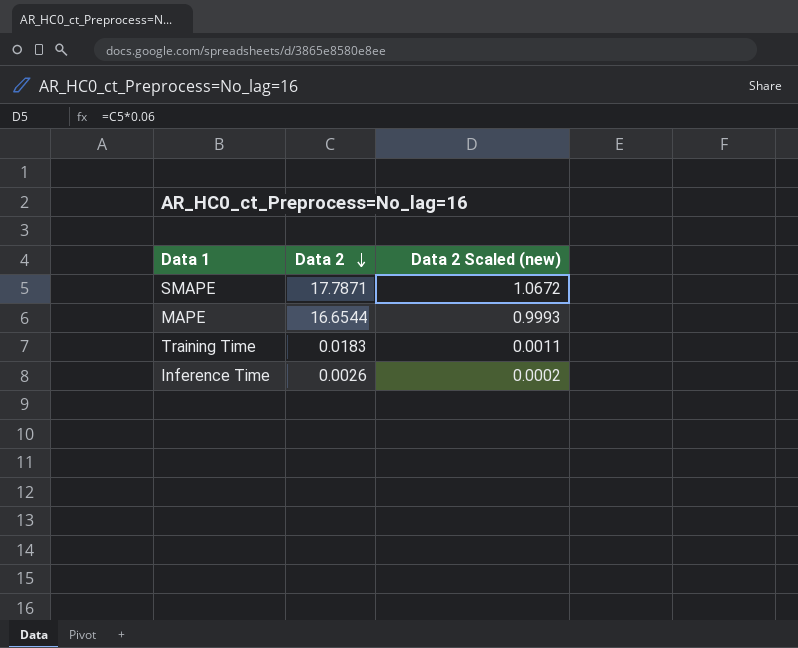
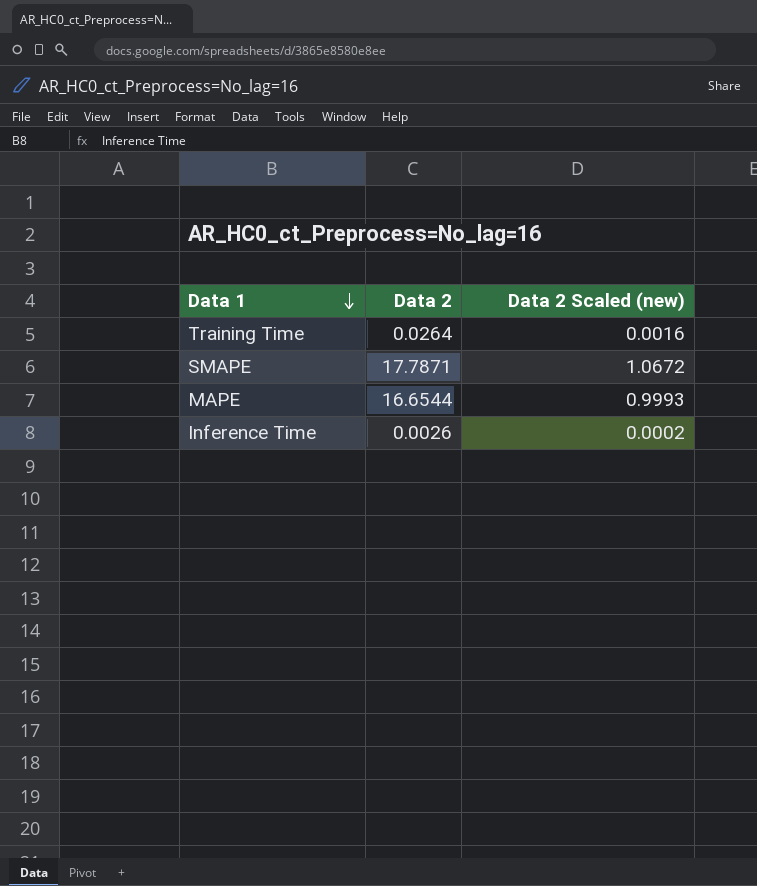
row order: Data 2 descending -> Data 1 descending
Training Time | Data 2: 0.0183 -> 0.0264
Training Time | Data 2 Scaled (new): 0.0011 -> 0.0016

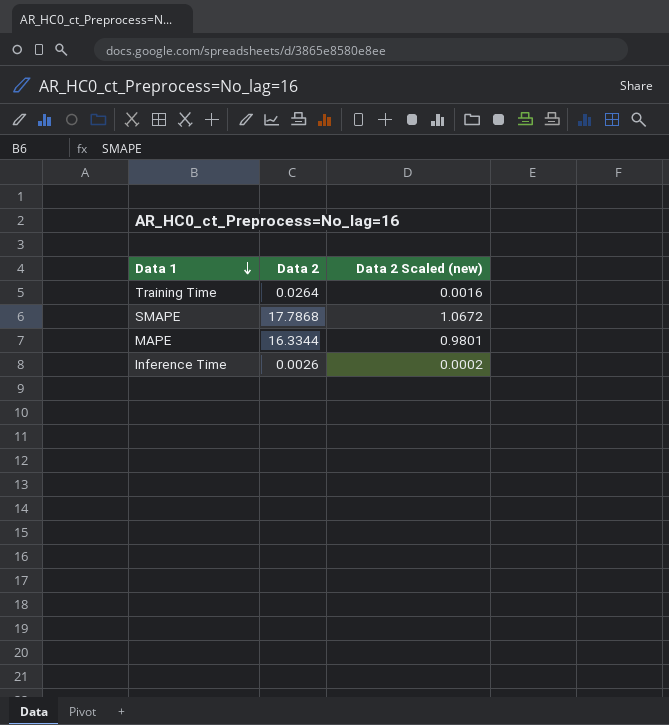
SMAPE | Data 2: 17.7871 -> 17.7868
MAPE | Data 2: 16.6544 -> 16.3344
MAPE | Data 2 Scaled (new): 0.9993 -> 0.9801

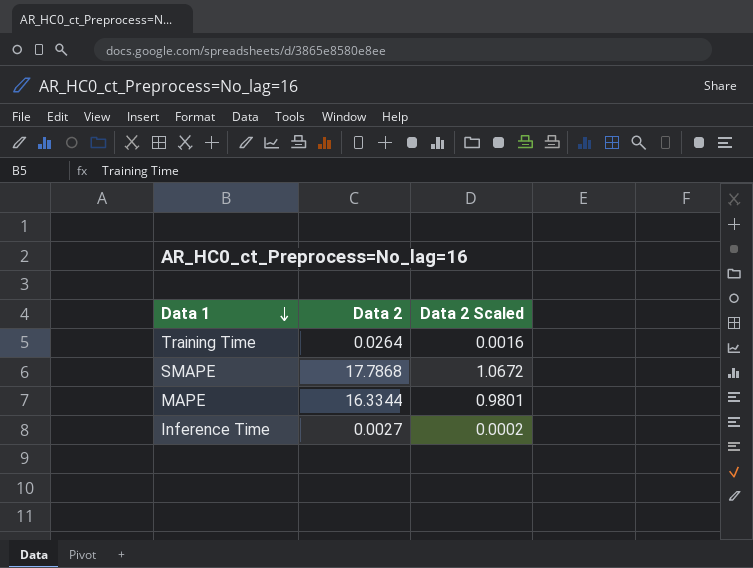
column name: Data 2 Scaled (new) -> Data 2 Scaled
Inference Time | Data 2: 0.0026 -> 0.0027

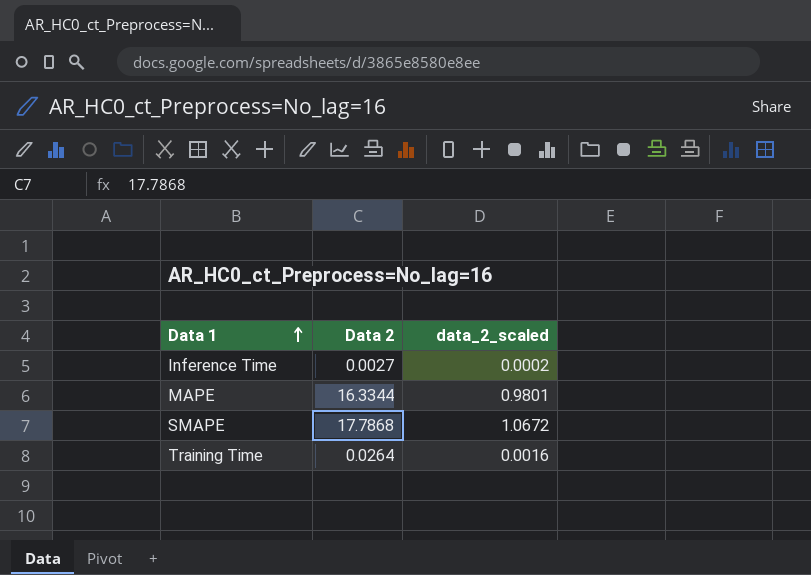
row order: Data 1 descending -> Data 1 ascending
column name: Data 2 Scaled -> data_2_scaled

